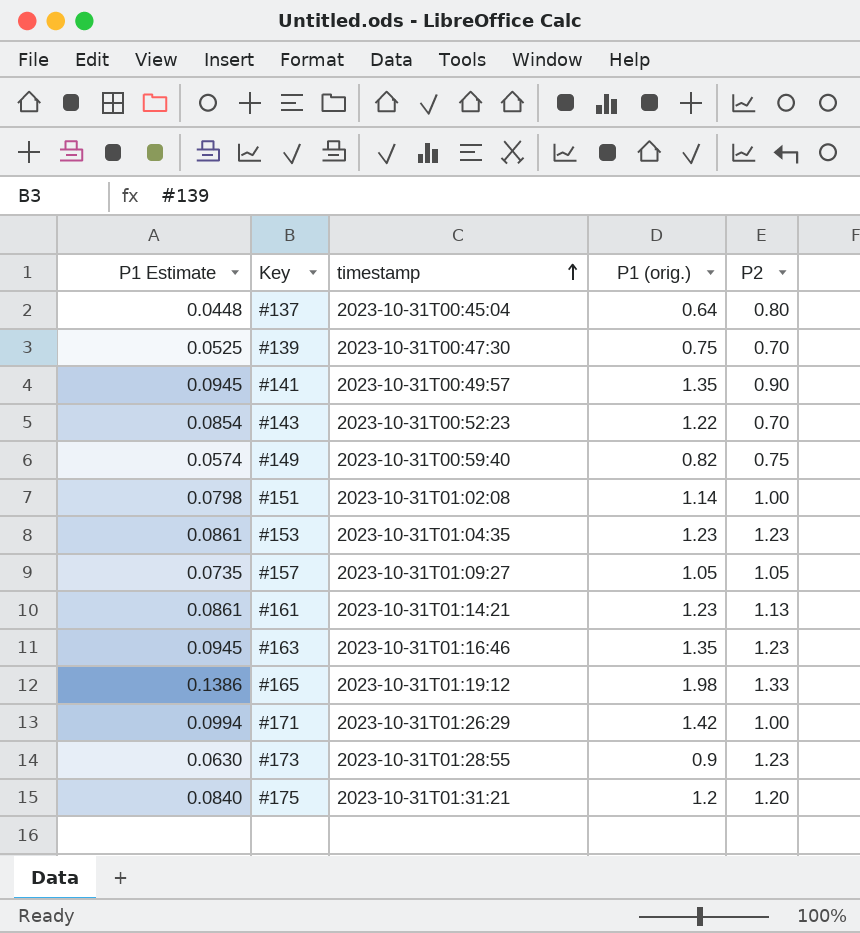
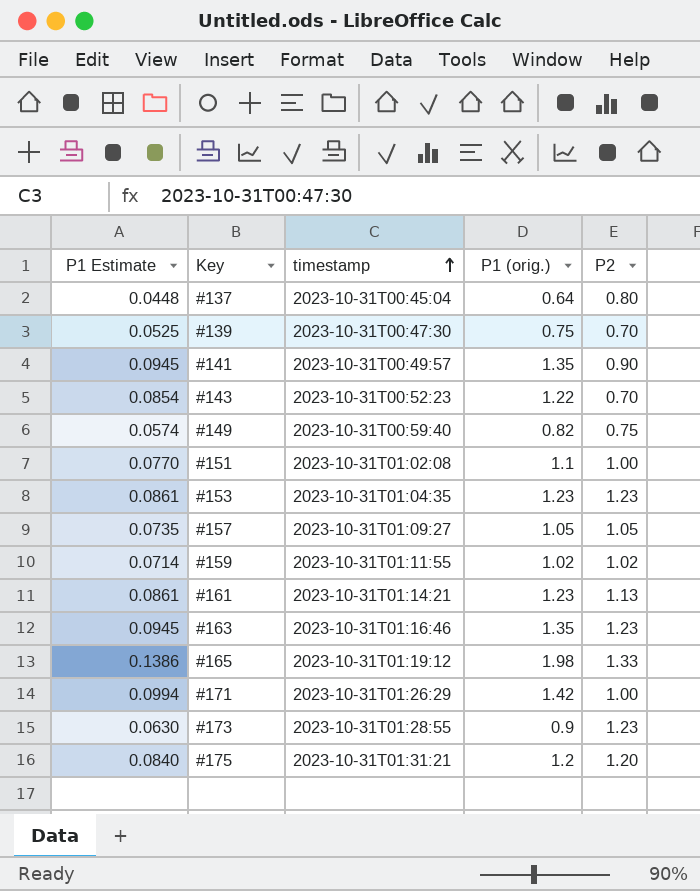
#151 | P1 Estimate: 0.0798 -> 0.0770
#151 | P1 (orig.): 1.14 -> 1.1
row #159: none -> 0.0714 | 2023-10-31T01:11:55 | 1.02 | 1.02

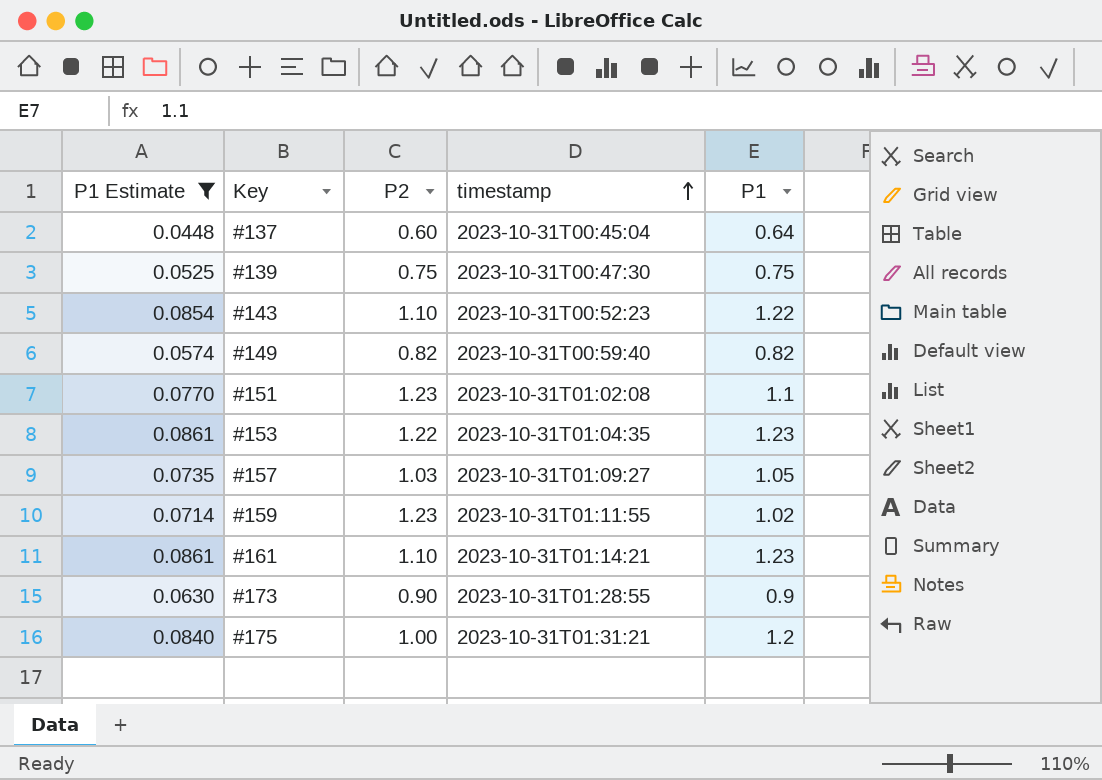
filter: none -> P1 Estimate <= 0.0861
column P2 | position: 5 -> 3
column name: P1 (orig.) -> P1
#137 | P2: 0.80 -> 0.60
#139 | P2: 0.70 -> 0.75
#143 | P2: 0.70 -> 1.10
#149 | P2: 0.75 -> 0.82
#151 | P2: 1.00 -> 1.23
#153 | P2: 1.23 -> 1.22
#157 | P2: 1.05 -> 1.03
#159 | P2: 1.02 -> 1.23
#161 | P2: 1.13 -> 1.10
#173 | P2: 1.23 -> 0.90
#175 | P2: 1.20 -> 1.00

